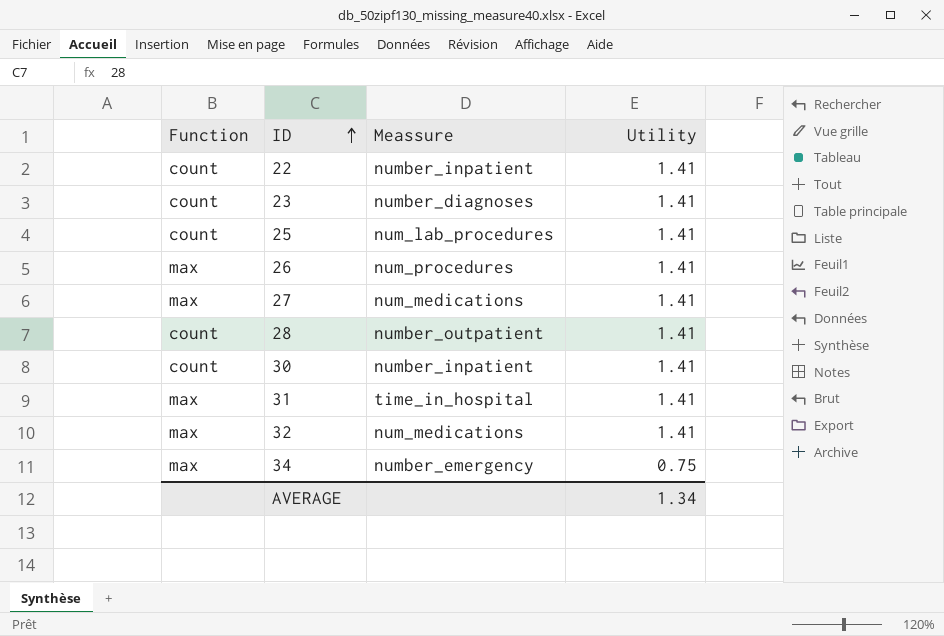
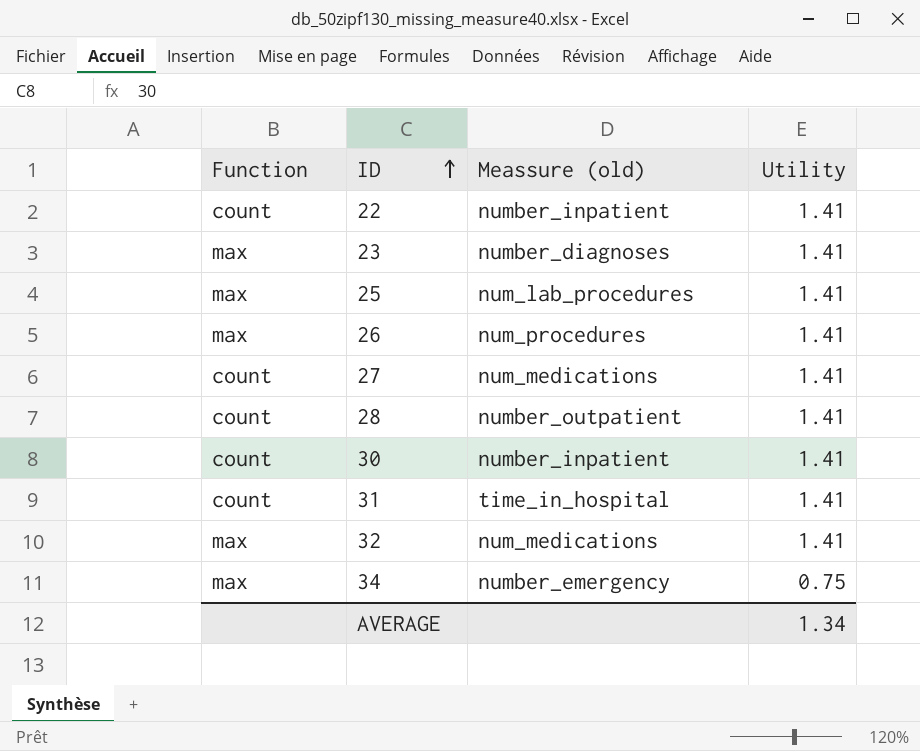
column name: Meassure -> Meassure (old)
23 | Function: count -> max
25 | Function: count -> max
27 | Function: max -> count
31 | Function: max -> count

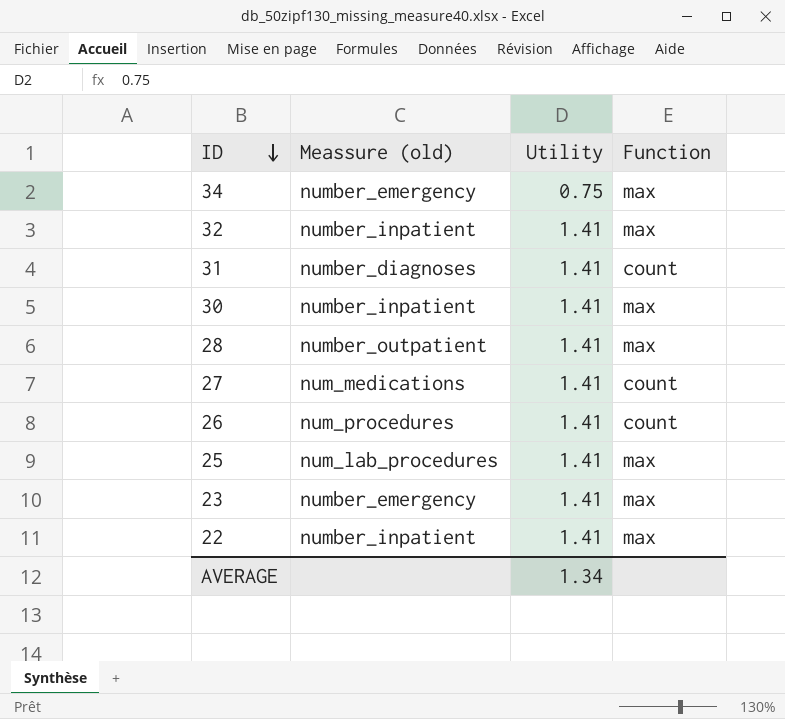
row order: ID ascending -> ID descending
column Function | position: 1 -> 4
32 | Meassure (old): num_medications -> number_inpatient
31 | Meassure (old): time_in_hospital -> number_diagnoses
30 | Function: count -> max
28 | Function: count -> max
26 | Function: max -> count
23 | Meassure (old): number_diagnoses -> number_emergency
22 | Function: count -> max

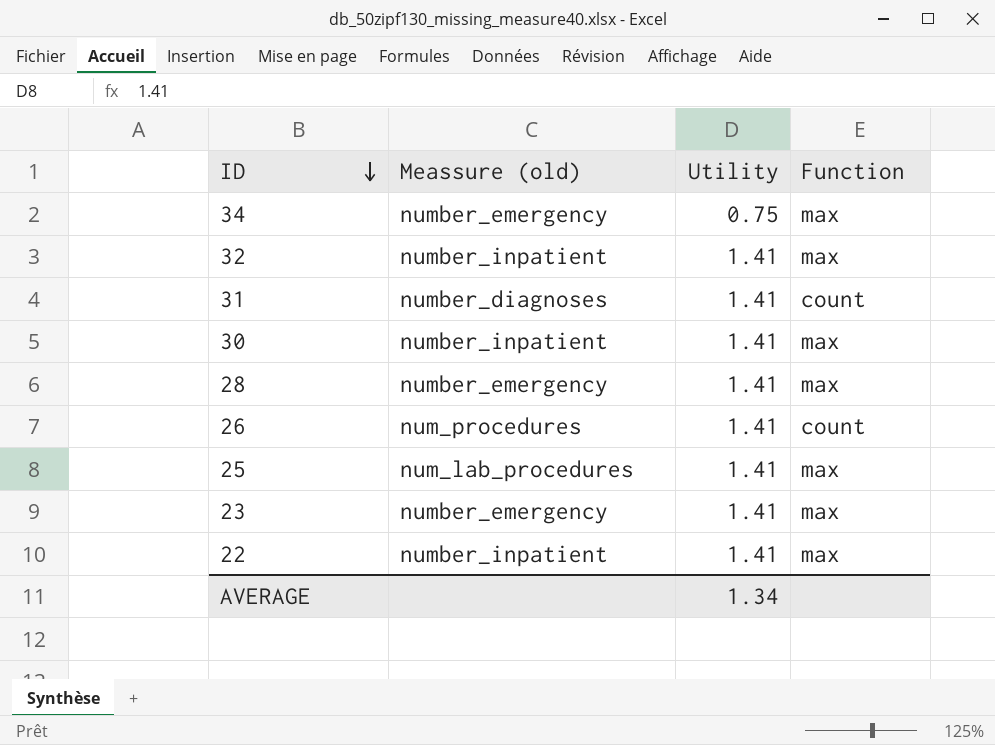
row 27: num_medications | 1.41 | count -> none
28 | Meassure (old): number_outpatient -> number_emergency

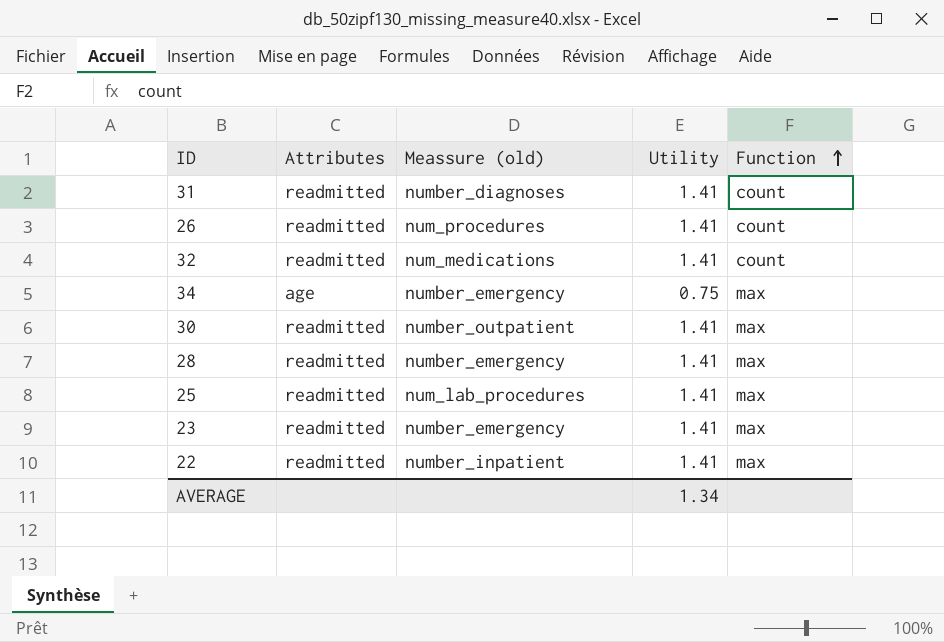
row order: ID descending -> Function ascending
column Attributes | position: none -> 2
32 | Meassure (old): number_inpatient -> num_medications
32 | Function: max -> count
30 | Meassure (old): number_inpatient -> number_outpatient

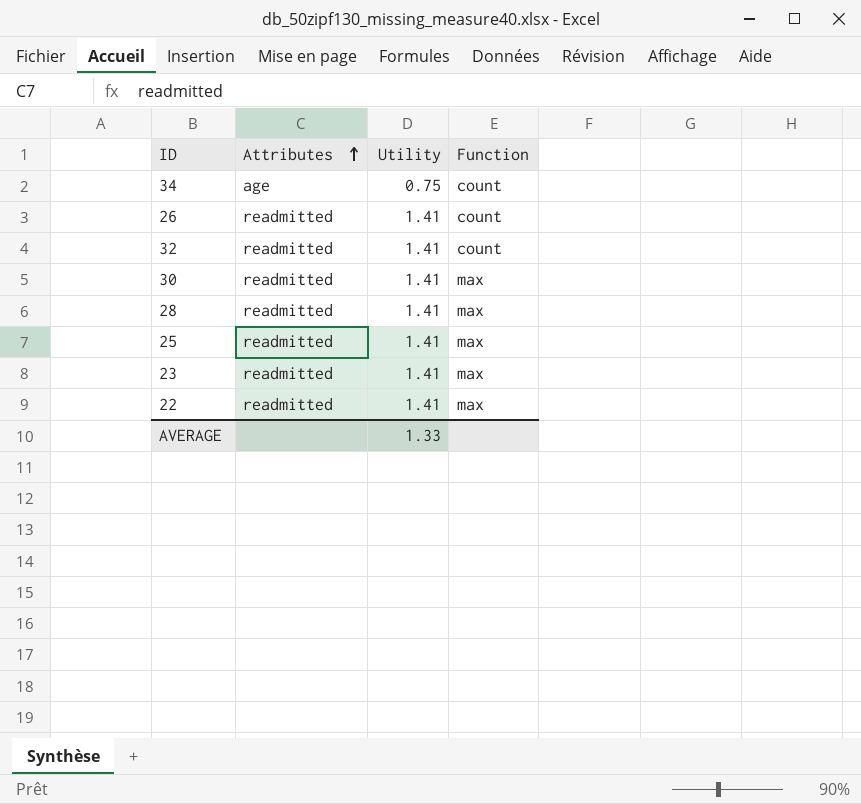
row order: Function ascending -> Attributes ascending
column Meassure (old) | position: 3 -> none
row 31: readmitted | number_diagnoses | 1.41 | count -> none
34 | Function: max -> count
AVERAGE | Utility: 1.34 -> 1.33

